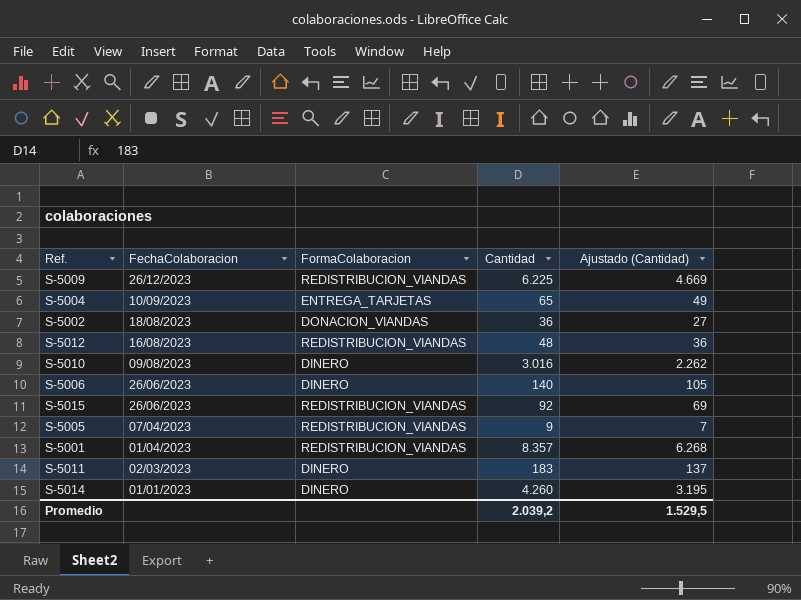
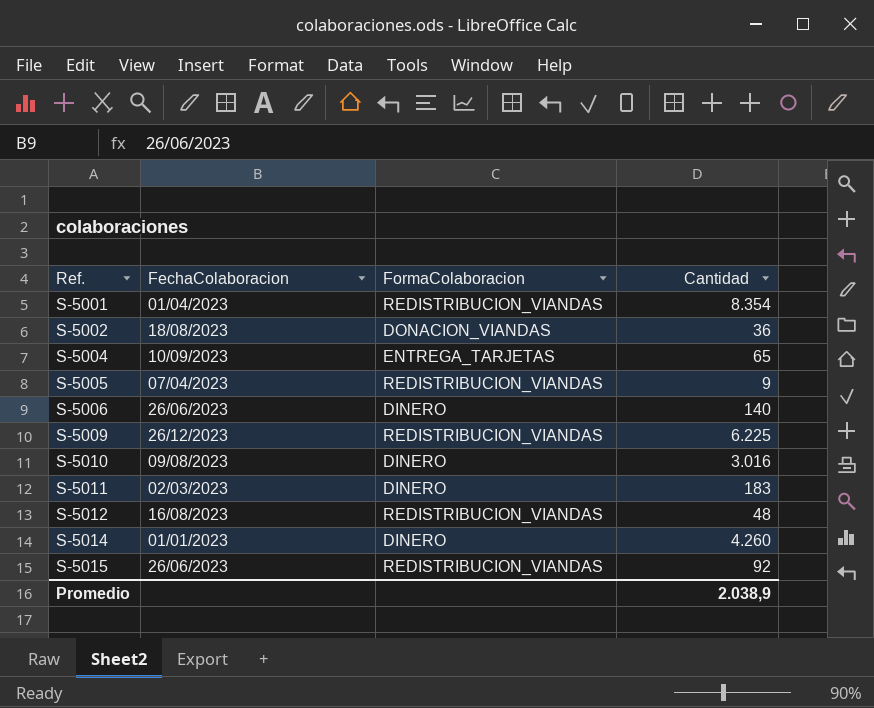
row order: FechaColaboracion descending -> Ref. ascending
column Ajustado (Cantidad) | formula: [Cantidad] * 0,75 -> none
S-5001 | Cantidad: 8.357 -> 8.354
Promedio | Cantidad: 2.039,2 -> 2.038,9

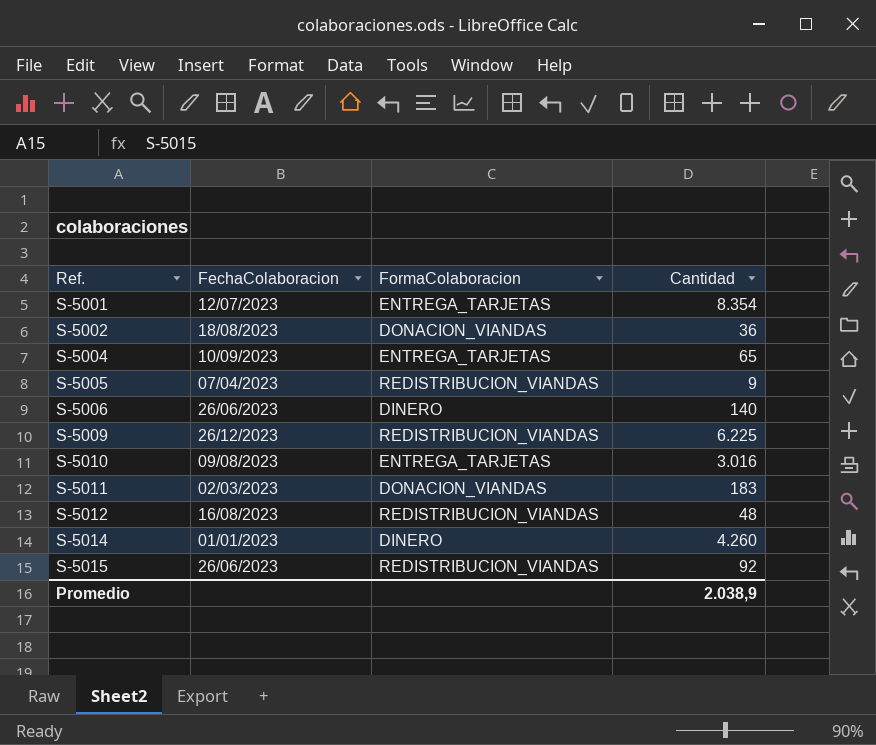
S-5001 | FechaColaboracion: 01/04/2023 -> 12/07/2023
S-5001 | FormaColaboracion: REDISTRIBUCION_VIANDAS -> ENTREGA_TARJETAS
S-5010 | FormaColaboracion: DINERO -> ENTREGA_TARJETAS
S-5011 | FormaColaboracion: DINERO -> DONACION_VIANDAS

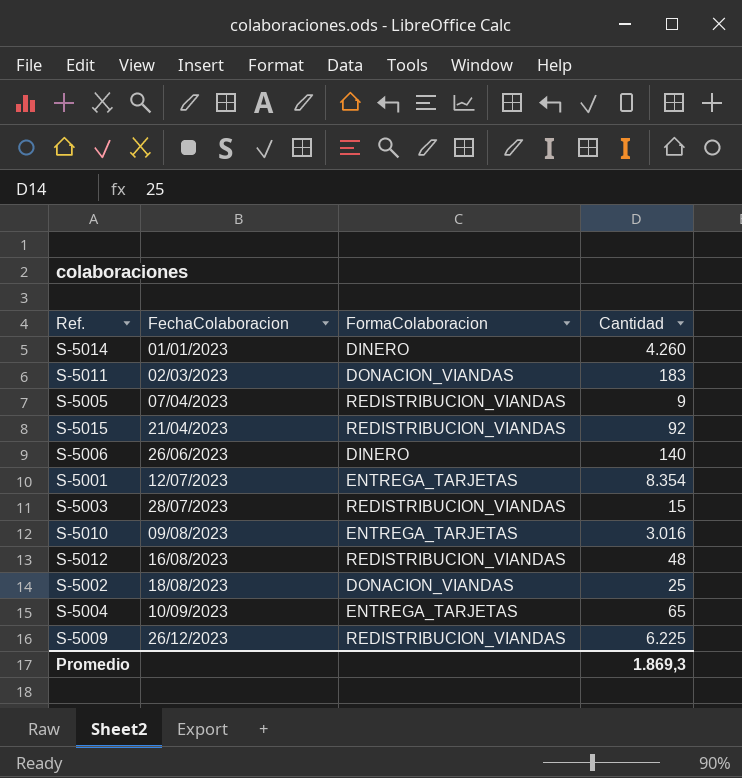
row order: Ref. ascending -> FechaColaboracion ascending
S-5015 | FechaColaboracion: 26/06/2023 -> 21/04/2023
row S-5003: none -> 28/07/2023 | REDISTRIBUCION_VIANDAS | 15
S-5002 | Cantidad: 36 -> 25
Promedio | Cantidad: 2.038,9 -> 1.869,3

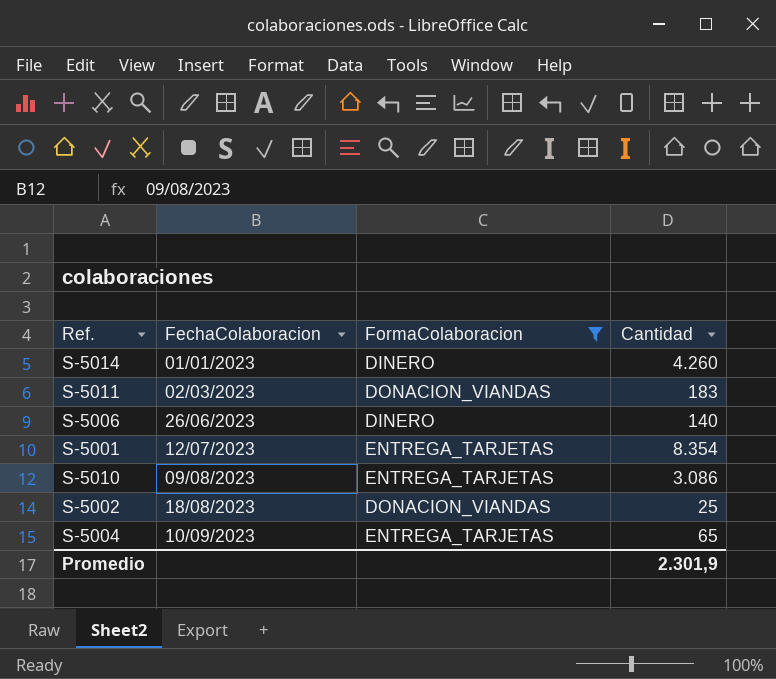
filter: none -> FormaColaboracion != REDISTRIBUCION_VIANDAS
S-5010 | Cantidad: 3.016 -> 3.086
Promedio | Cantidad: 1.869,3 -> 2.301,9

